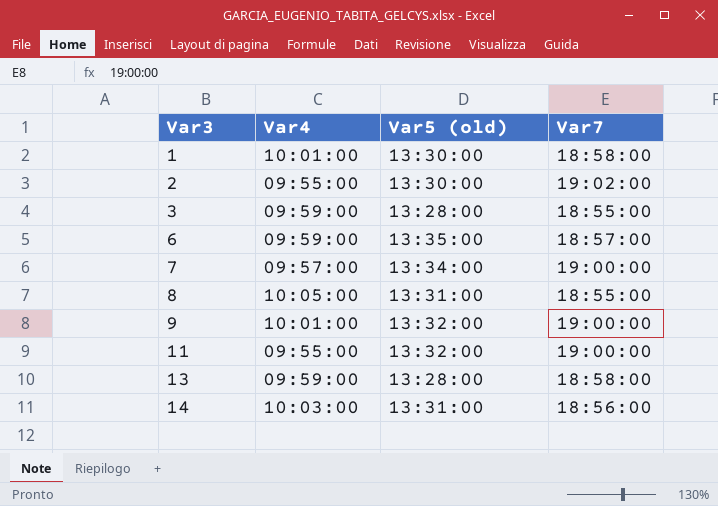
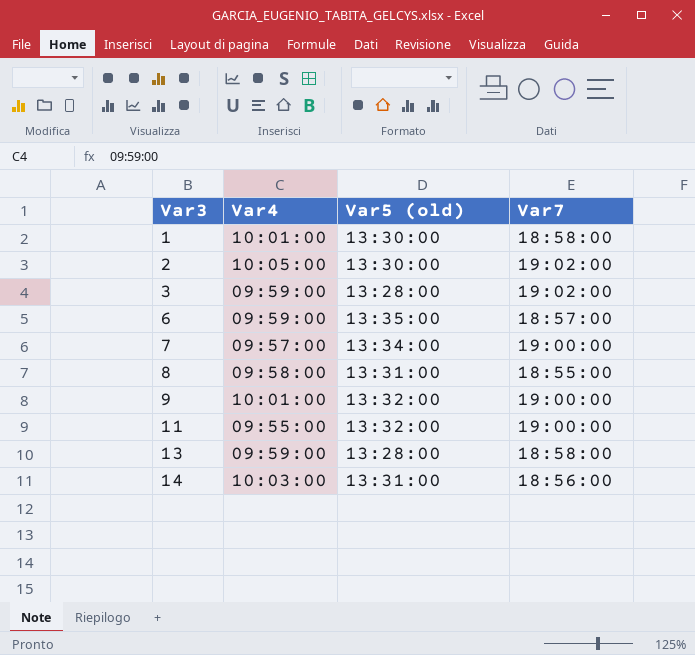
2 | Var4: 09:55:00 -> 10:05:00
3 | Var7: 18:55:00 -> 19:02:00
8 | Var4: 10:05:00 -> 09:58:00

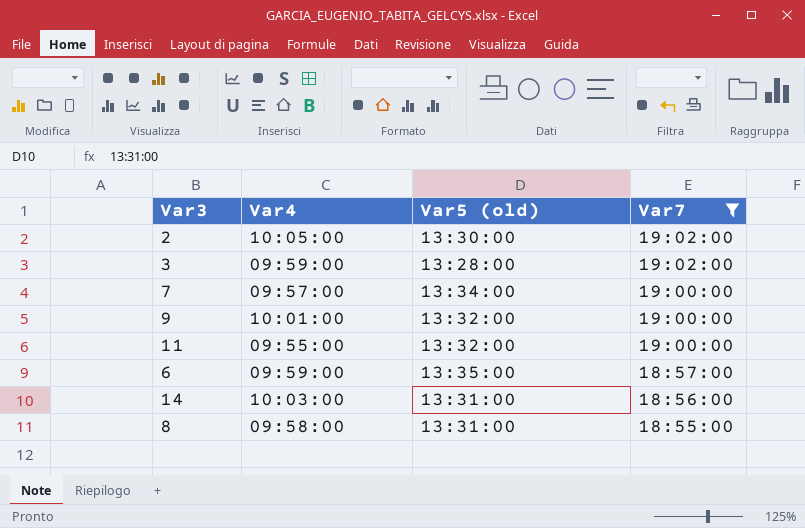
filter: none -> Var7 != 18:58:00
row order: Var3 ascending -> Var7 descending

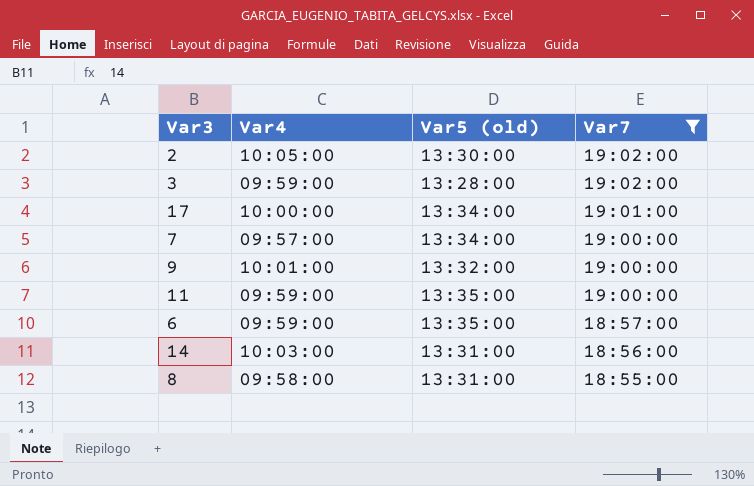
row 17: none -> 10:00:00 | 13:34:00 | 19:01:00
11 | Var4: 09:55:00 -> 09:59:00
11 | Var5 (old): 13:32:00 -> 13:35:00

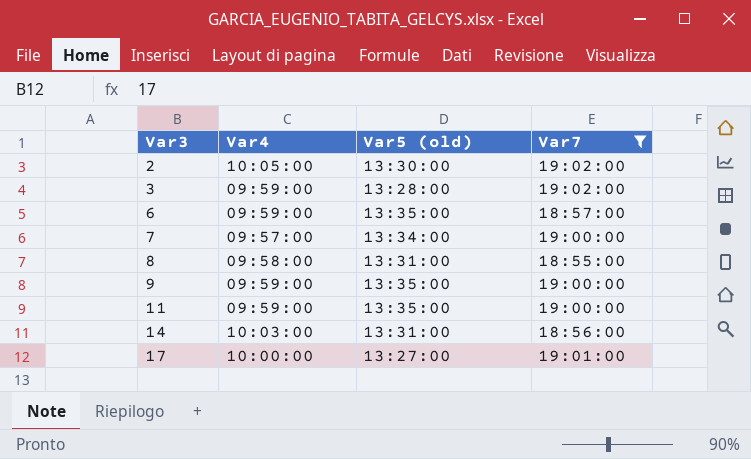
row order: Var7 descending -> Var3 ascending
9 | Var4: 10:01:00 -> 09:59:00
9 | Var5 (old): 13:32:00 -> 13:35:00
17 | Var5 (old): 13:34:00 -> 13:27:00

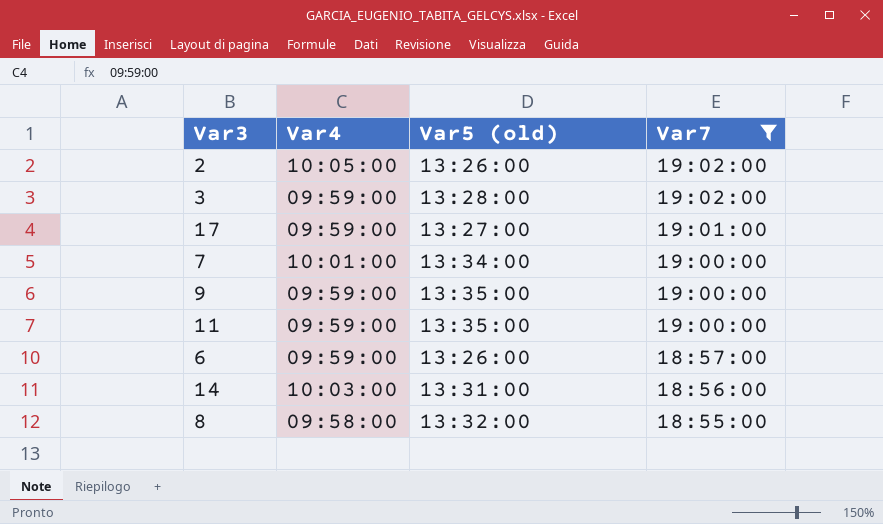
row order: Var3 ascending -> Var7 descending
2 | Var5 (old): 13:30:00 -> 13:26:00
17 | Var4: 10:00:00 -> 09:59:00
7 | Var4: 09:57:00 -> 10:01:00
6 | Var5 (old): 13:35:00 -> 13:26:00
8 | Var5 (old): 13:31:00 -> 13:32:00

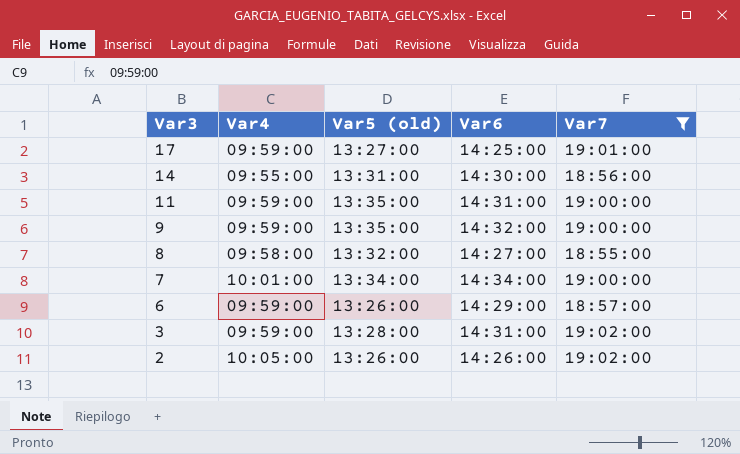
row order: Var7 descending -> Var3 descending
column Var6 | position: none -> 4
14 | Var4: 10:03:00 -> 09:55:00

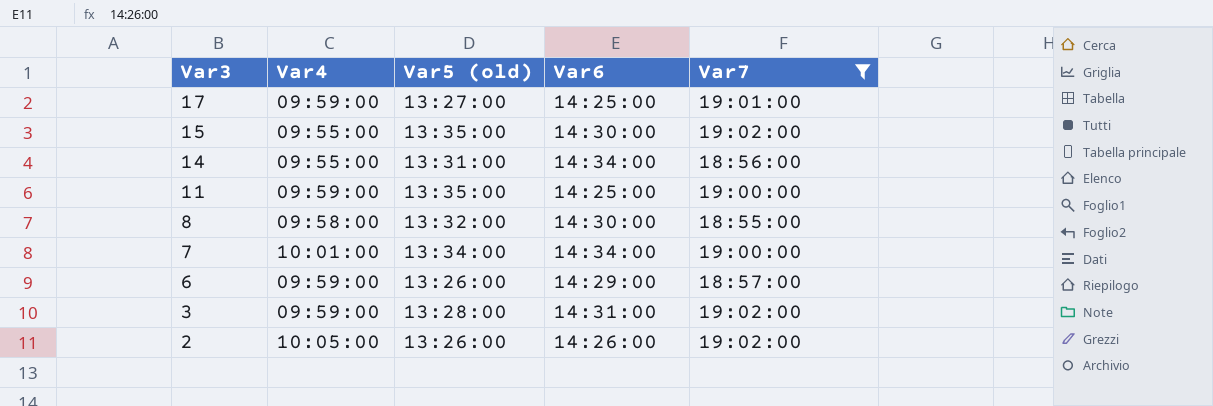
row 9: 09:59:00 | 13:35:00 | 14:32:00 | 19:00:00 -> none
row 15: none -> 09:55:00 | 13:35:00 | 14:30:00 | 19:02:00
14 | Var6: 14:30:00 -> 14:34:00
11 | Var6: 14:31:00 -> 14:25:00
8 | Var6: 14:27:00 -> 14:30:00

